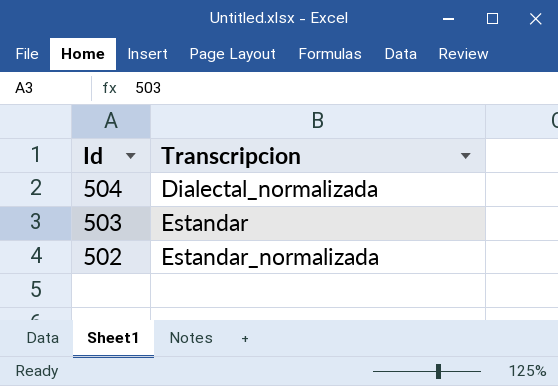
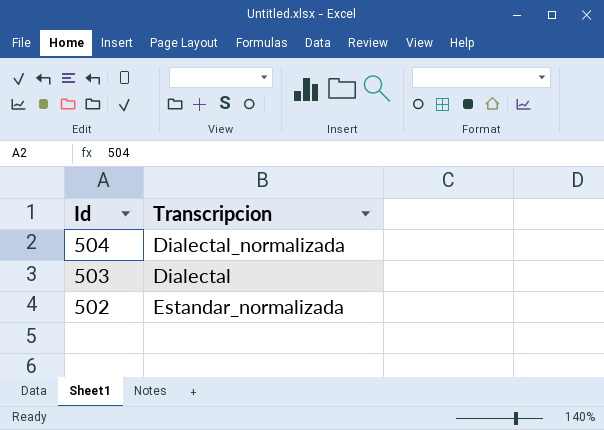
503 | Transcripcion: Estandar -> Dialectal

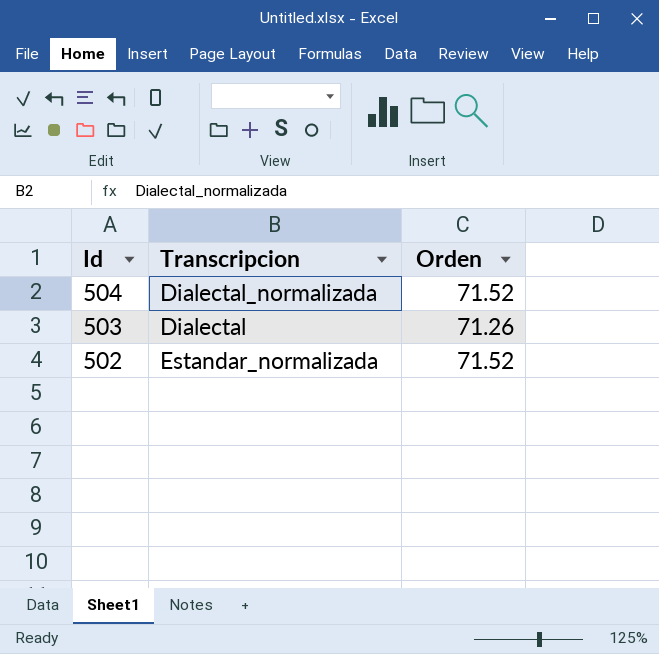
column Orden | position: none -> 3

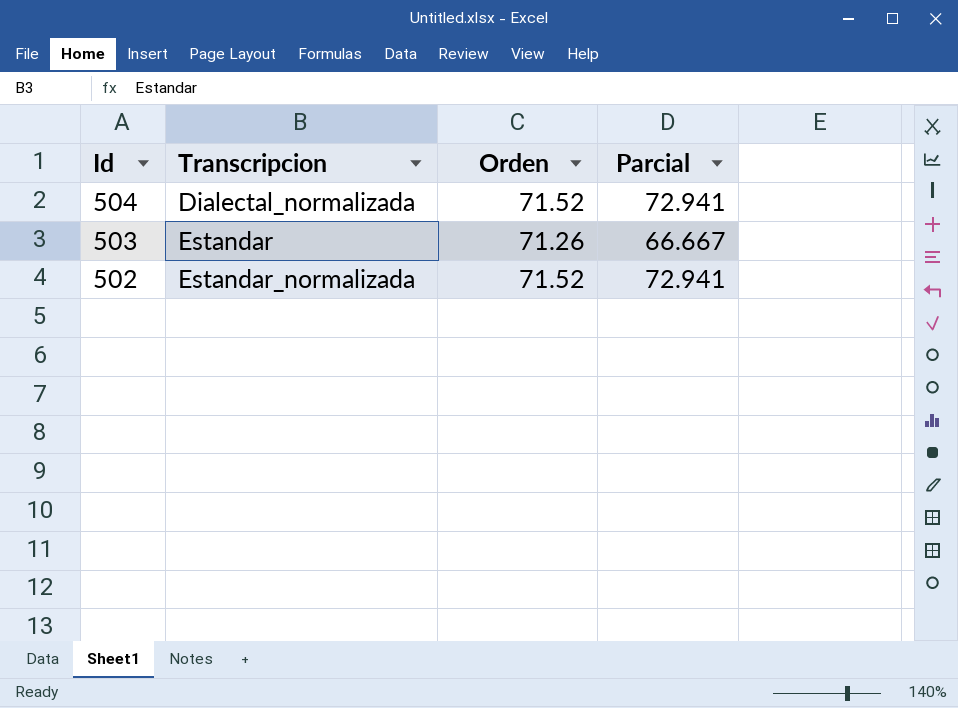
column Parcial | position: none -> 4
503 | Transcripcion: Dialectal -> Estandar

